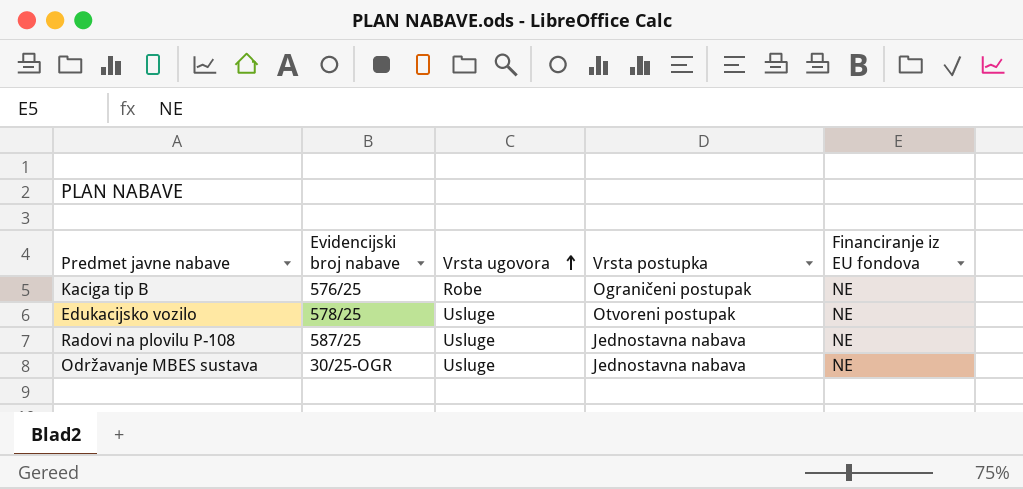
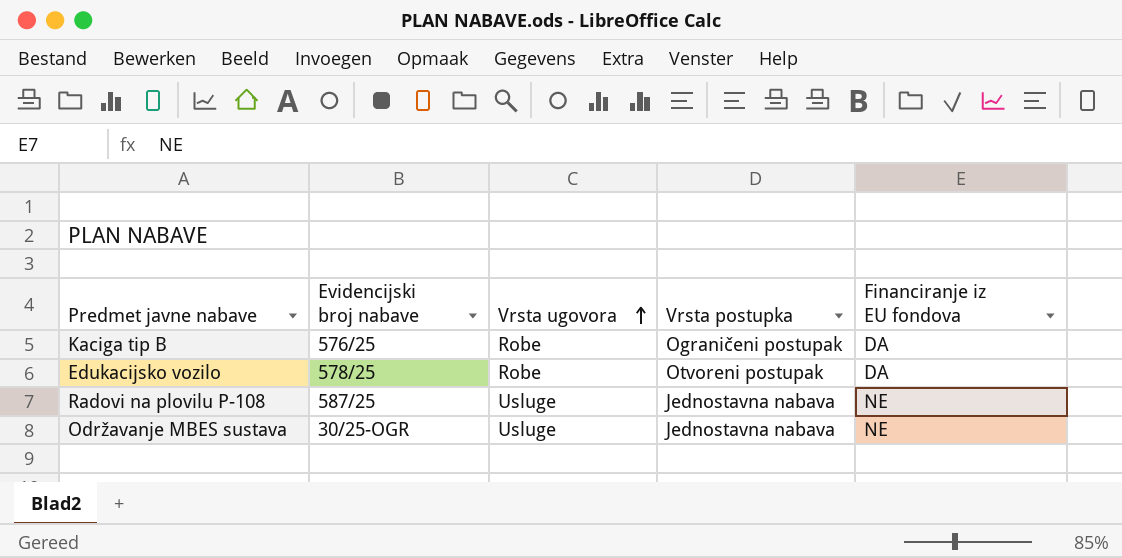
Kaciga tip B | Financiranje iz EU fondova: NE -> DA
Edukacijsko vozilo | Vrsta ugovora: Usluge -> Robe
Edukacijsko vozilo | Financiranje iz EU fondova: NE -> DA

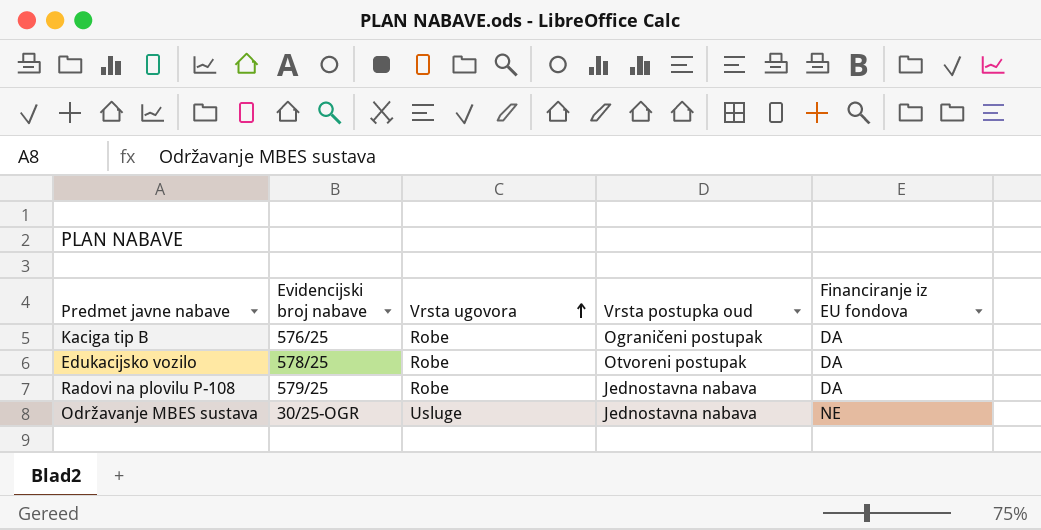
column name: Vrsta postupka -> Vrsta postupka oud
Radovi na plovilu P-108 | Evidencijski broj nabave: 587/25 -> 579/25
Radovi na plovilu P-108 | Vrsta ugovora: Usluge -> Robe
Radovi na plovilu P-108 | Financiranje iz EU fondova: NE -> DA

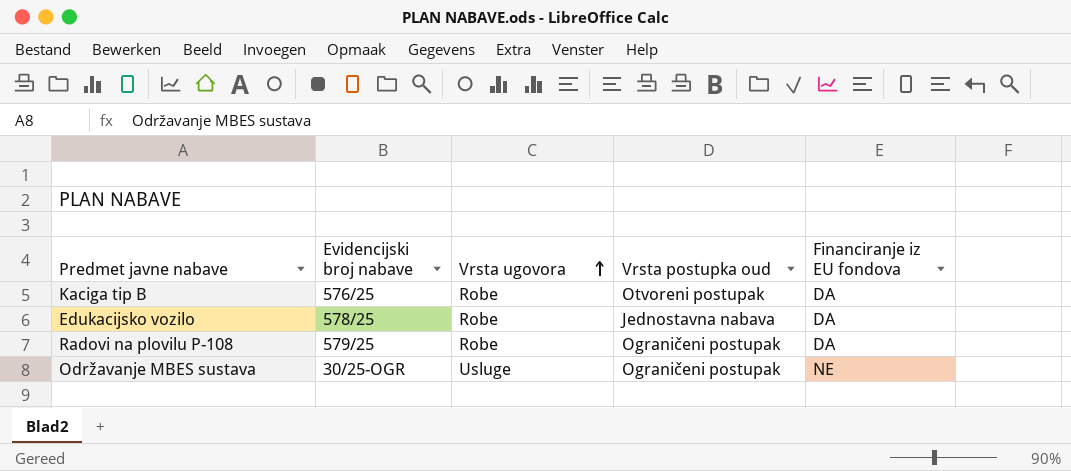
Kaciga tip B | Vrsta postupka oud: Ograničeni postupak -> Otvoreni postupak
Edukacijsko vozilo | Vrsta postupka oud: Otvoreni postupak -> Jednostavna nabava
Radovi na plovilu P-108 | Vrsta postupka oud: Jednostavna nabava -> Ograničeni postupak
Održavanje MBES sustava | Vrsta postupka oud: Jednostavna nabava -> Ograničeni postupak

